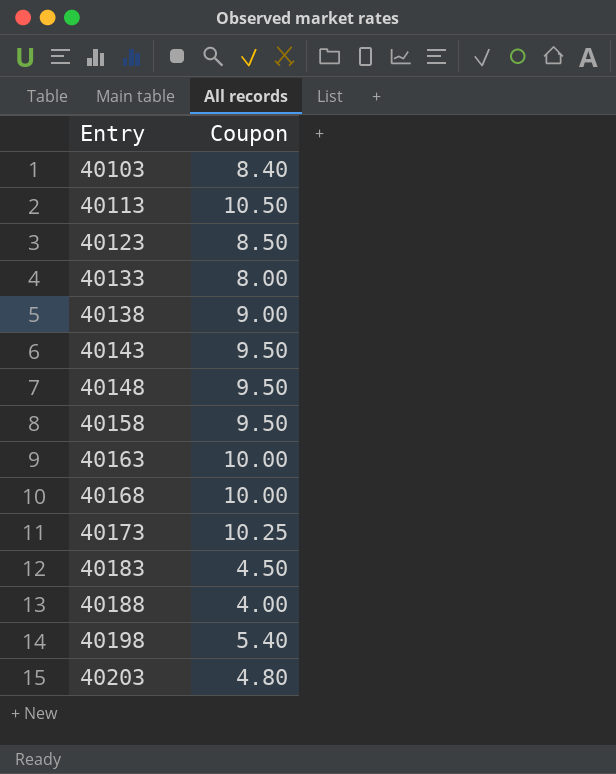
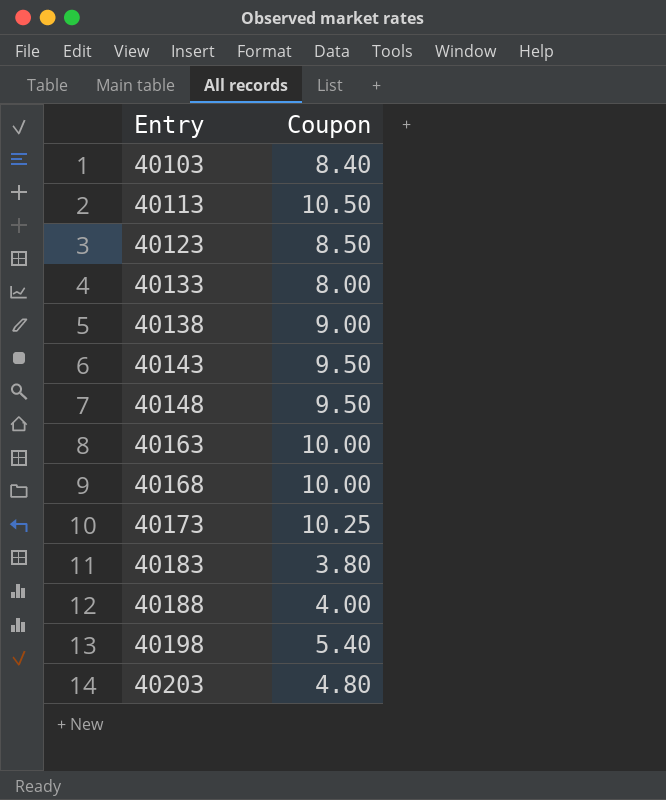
row 40158: 9.50 -> none
40183 | Coupon: 4.50 -> 3.80

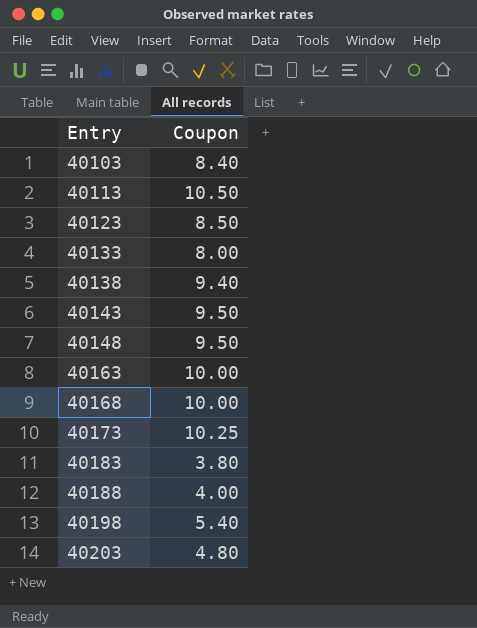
40138 | Coupon: 9.00 -> 9.40

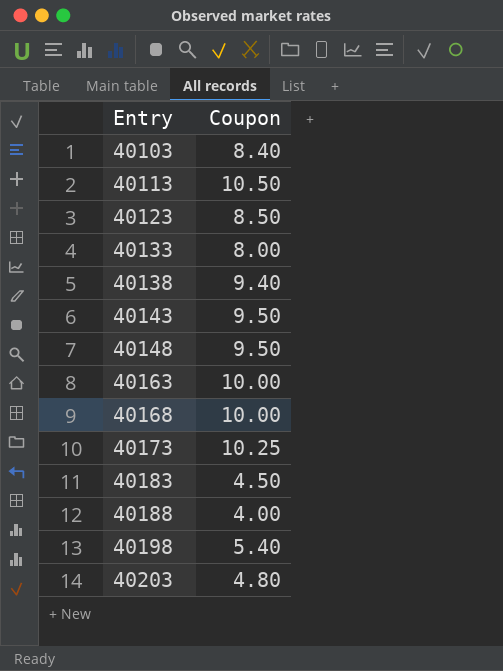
40183 | Coupon: 3.80 -> 4.50

